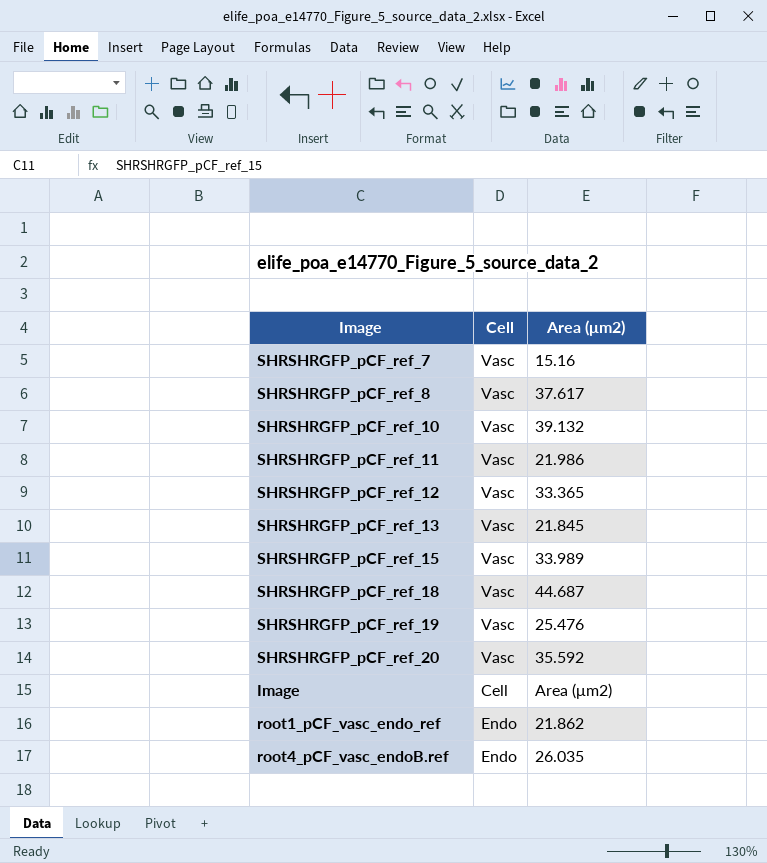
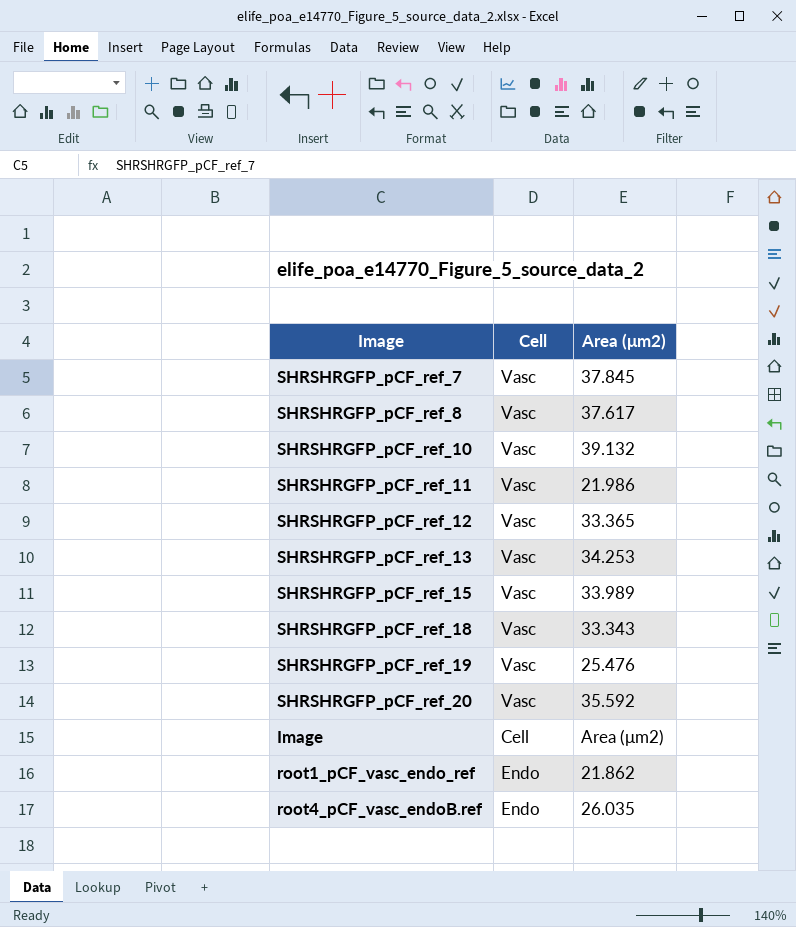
SHRSHRGFP_pCF_ref_7 | Area (μm2): 15.16 -> 37.845
SHRSHRGFP_pCF_ref_13 | Area (μm2): 21.845 -> 34.253
SHRSHRGFP_pCF_ref_18 | Area (μm2): 44.687 -> 33.343

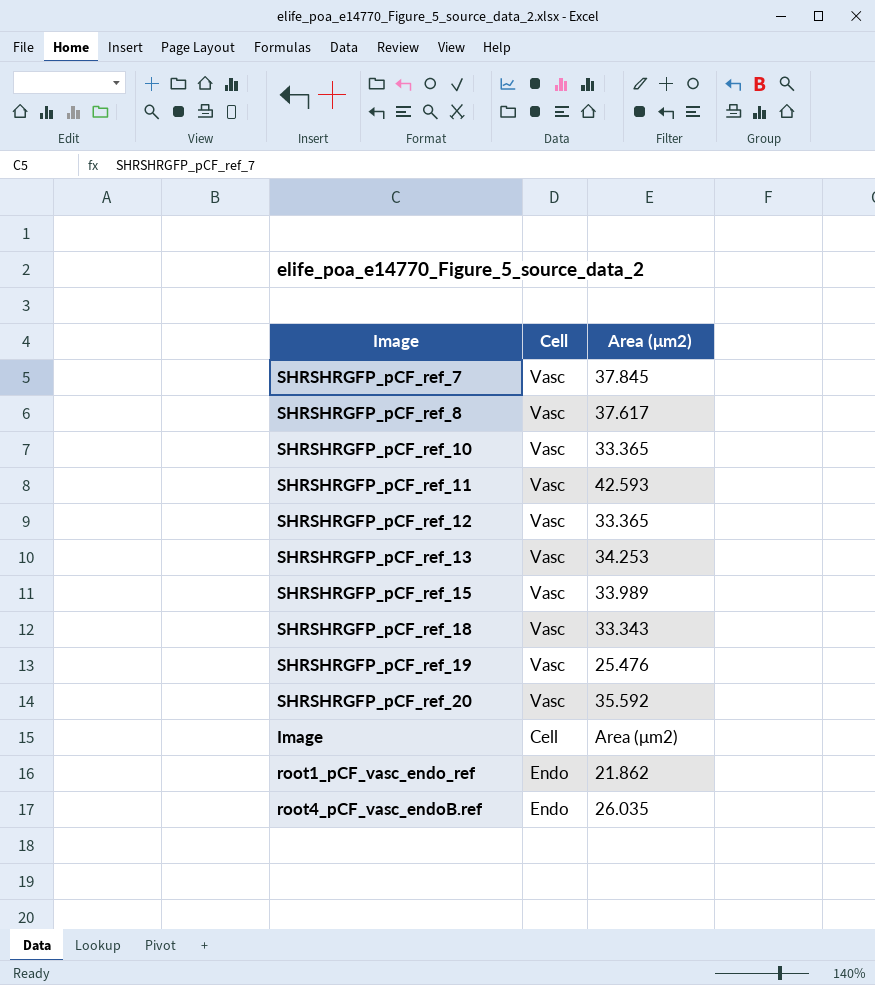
SHRSHRGFP_pCF_ref_10 | Area (μm2): 39.132 -> 33.365
SHRSHRGFP_pCF_ref_11 | Area (μm2): 21.986 -> 42.593

